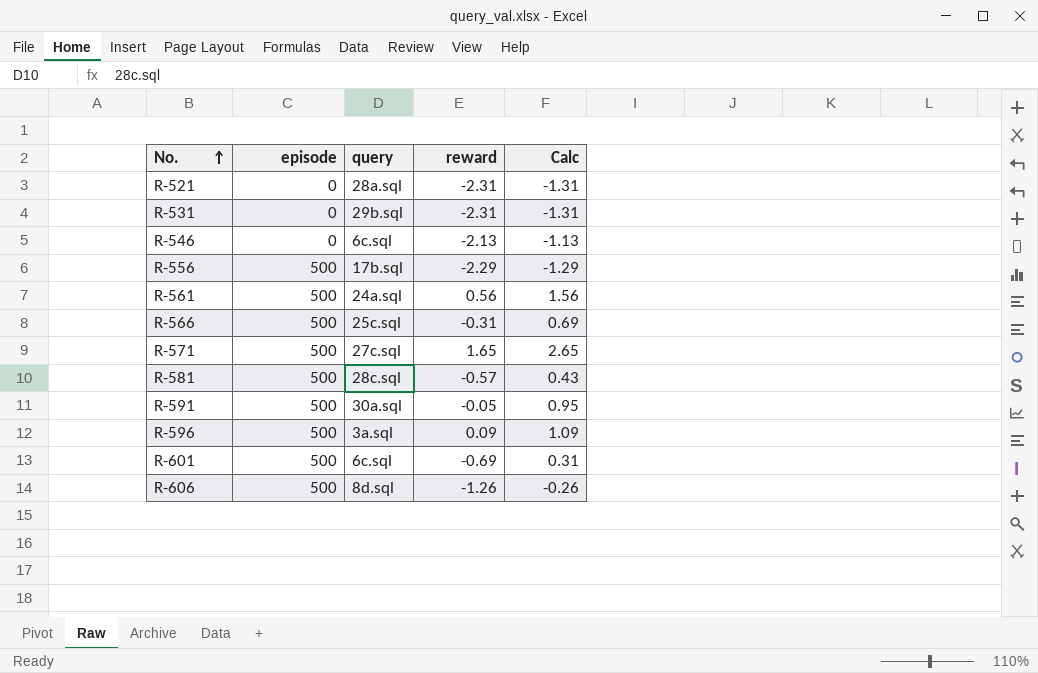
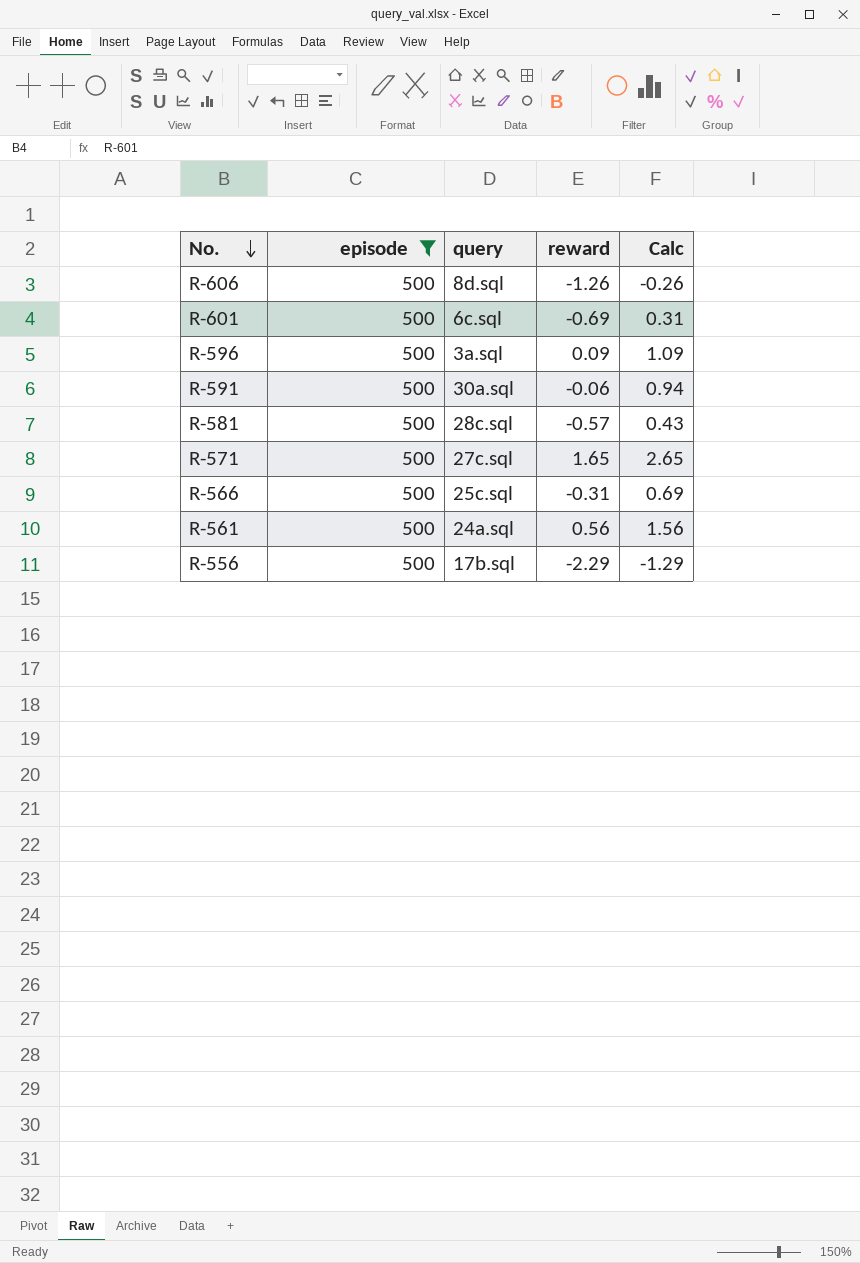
filter: none -> episode = 500
row order: No. ascending -> No. descending
R-591 | reward: -0.05 -> -0.06
R-591 | Calc: 0.95 -> 0.94

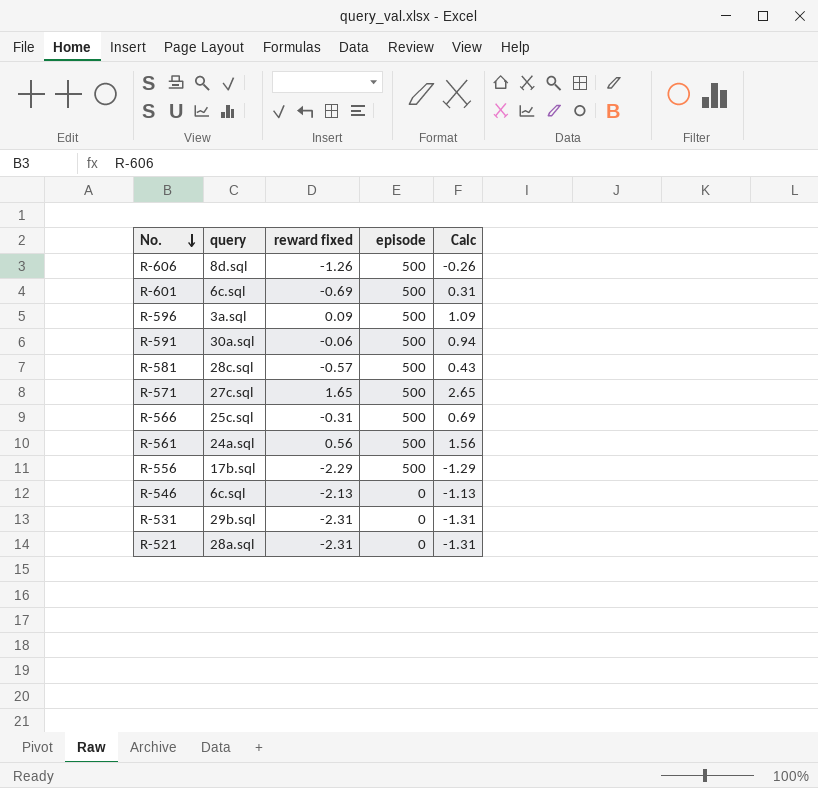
filter: episode = 500 -> none
column name: reward -> reward fixed
column episode | position: 2 -> 4

